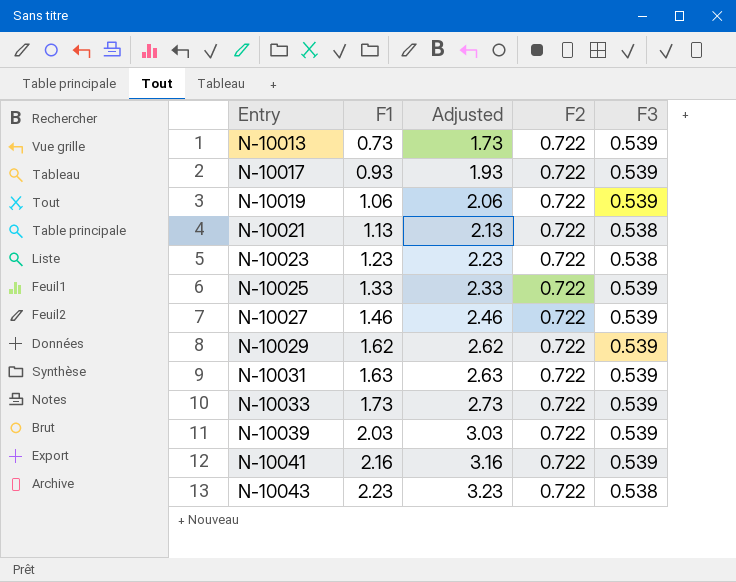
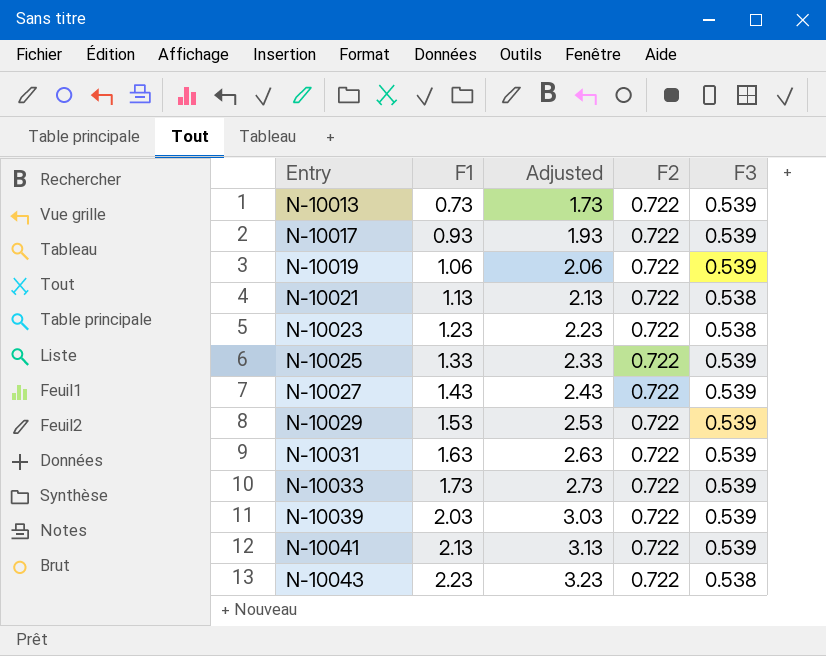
N-10027 | F1: 1.46 -> 1.43
N-10027 | Adjusted: 2.46 -> 2.43
N-10029 | F1: 1.62 -> 1.53
N-10029 | Adjusted: 2.62 -> 2.53
N-10041 | F1: 2.16 -> 2.13
N-10041 | Adjusted: 3.16 -> 3.13

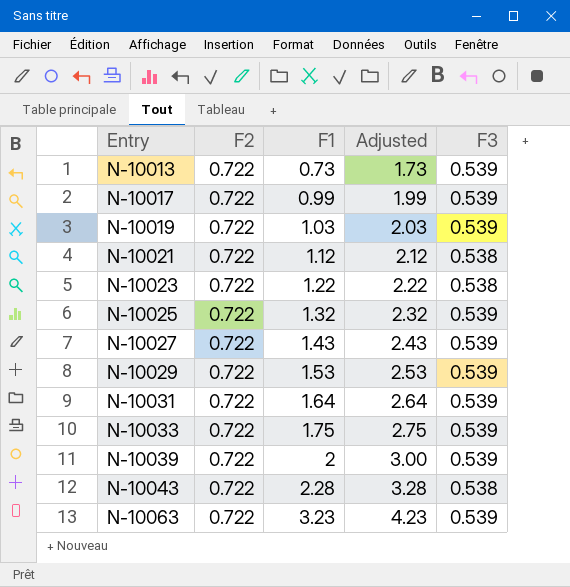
column F2 | position: 4 -> 2
row N-10041: 2.13 | 3.13 | 0.722 | 0.539 -> none
N-10017 | F1: 0.93 -> 0.99
N-10017 | Adjusted: 1.93 -> 1.99
N-10019 | F1: 1.06 -> 1.03
N-10019 | Adjusted: 2.06 -> 2.03
N-10021 | F1: 1.13 -> 1.12
N-10021 | Adjusted: 2.13 -> 2.12
N-10023 | F1: 1.23 -> 1.22
N-10023 | Adjusted: 2.23 -> 2.22
N-10025 | F1: 1.33 -> 1.32
N-10025 | Adjusted: 2.33 -> 2.32
N-10031 | F1: 1.63 -> 1.64
N-10031 | Adjusted: 2.63 -> 2.64
N-10033 | F1: 1.73 -> 1.75
N-10033 | Adjusted: 2.73 -> 2.75
N-10039 | F1: 2.03 -> 2
N-10039 | Adjusted: 3.03 -> 3.00
N-10043 | F1: 2.23 -> 2.28
N-10043 | Adjusted: 3.23 -> 3.28
row N-10063: none -> 0.722 | 3.23 | 4.23 | 0.539

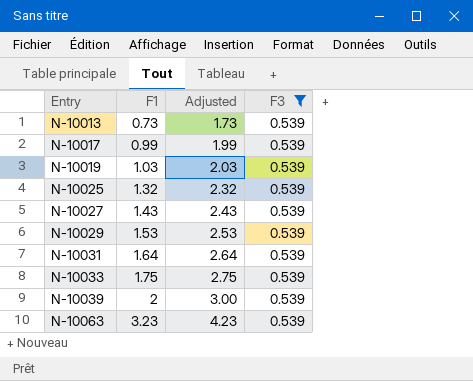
filter: none -> F3 = 0.539
column F2 | position: 2 -> none

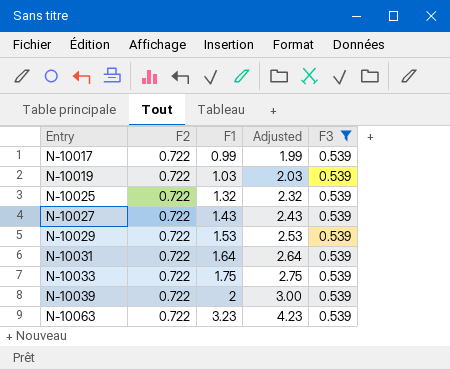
column F2 | position: none -> 2
row N-10013: 0.73 | 1.73 | 0.539 -> none

